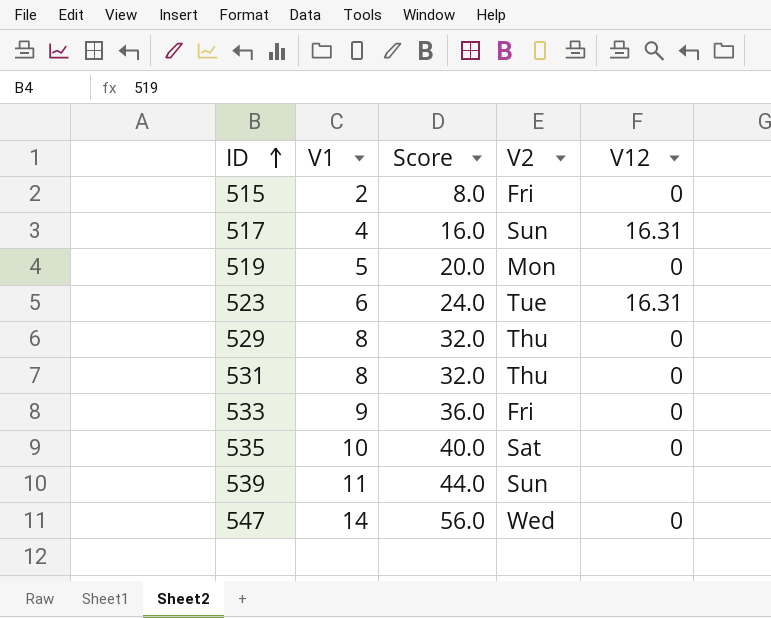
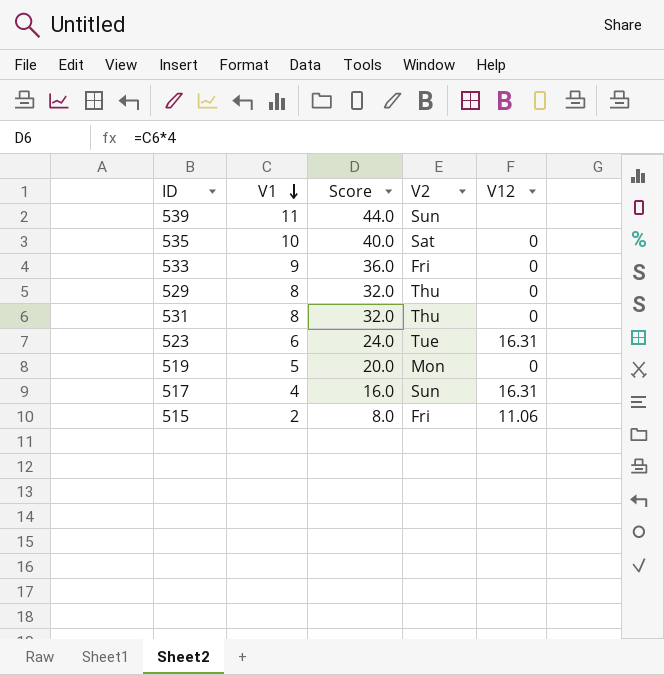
row order: ID ascending -> V1 descending
row 547: 14 | 56.0 | Wed | 0 -> none
515 | V12: 0 -> 11.06

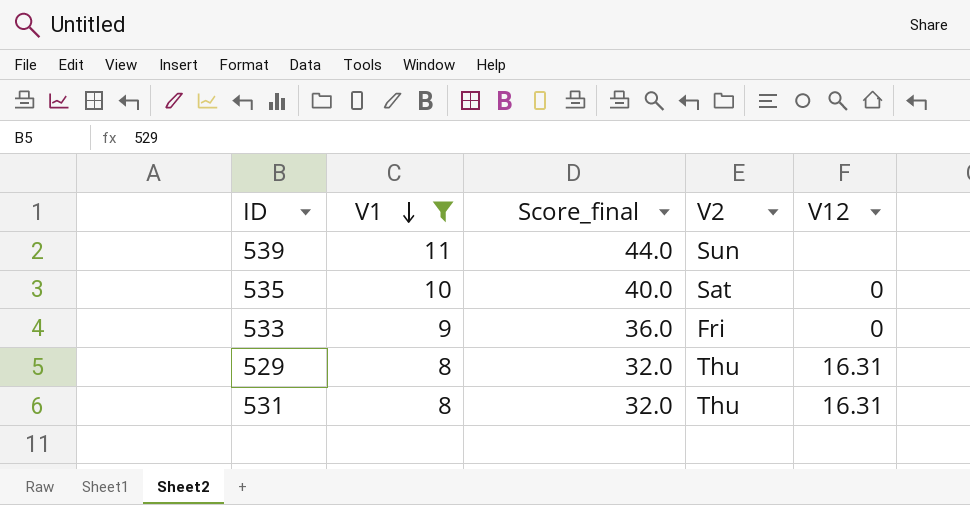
filter: none -> V1 >= 8
column name: Score -> Score_final
529 | V12: 0 -> 16.31
531 | V12: 0 -> 16.31

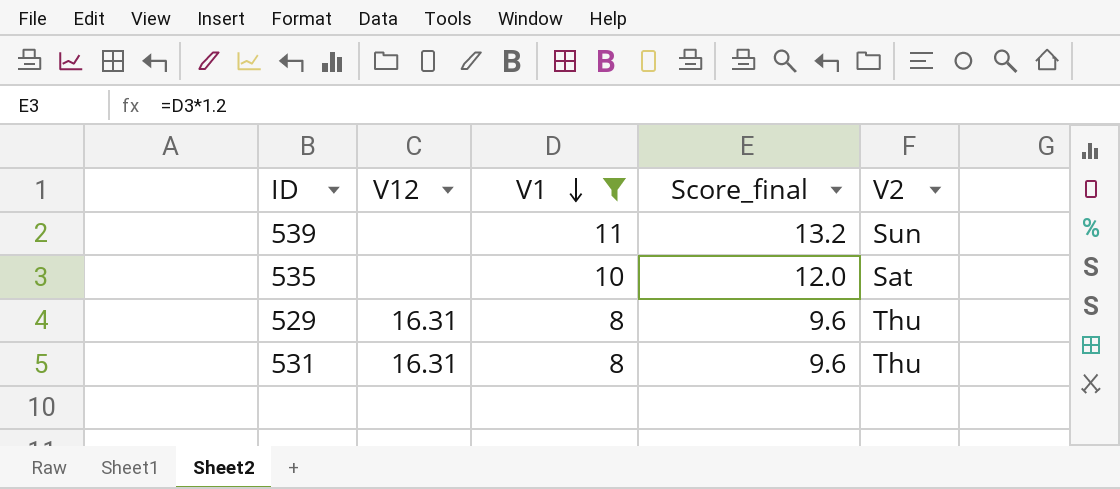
column V12 | position: 5 -> 2
column Score_final | formula: [V1] * 4 -> [V1] * 1.2
row 533: 9 | 36.0 | Fri | 0 -> none
535 | V12: 0 -> none

